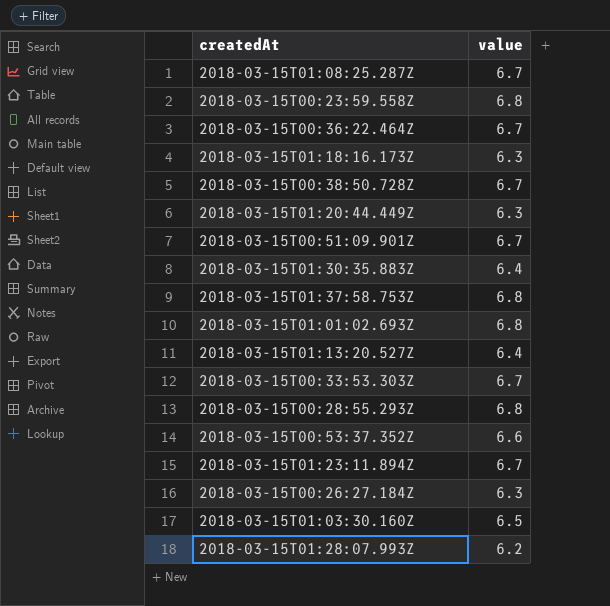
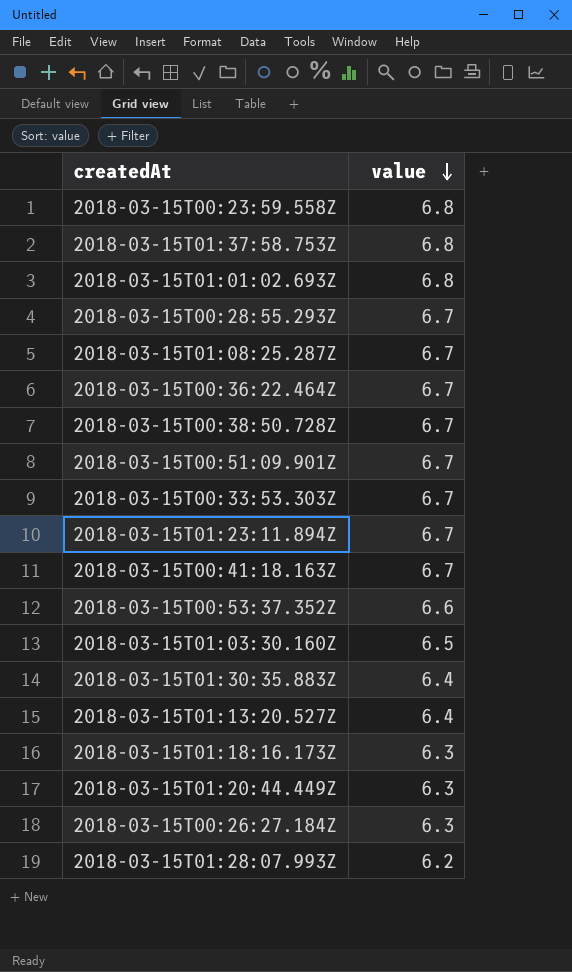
row order: none -> value descending
2018-03-15T00:28:55.293Z | value: 6.8 -> 6.7
row 2018-03-15T00:41:18.163Z: none -> 6.7

